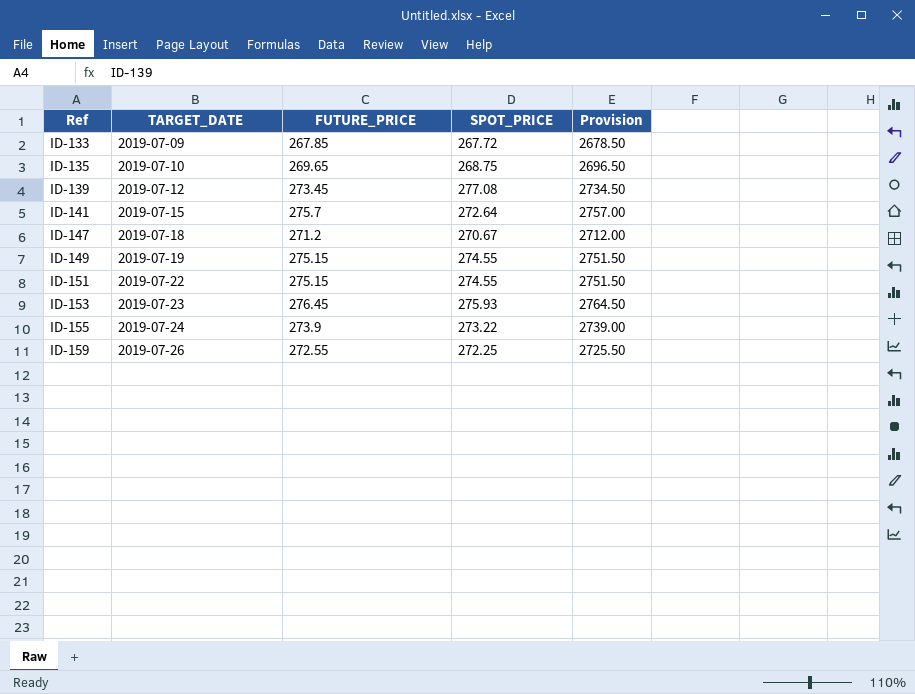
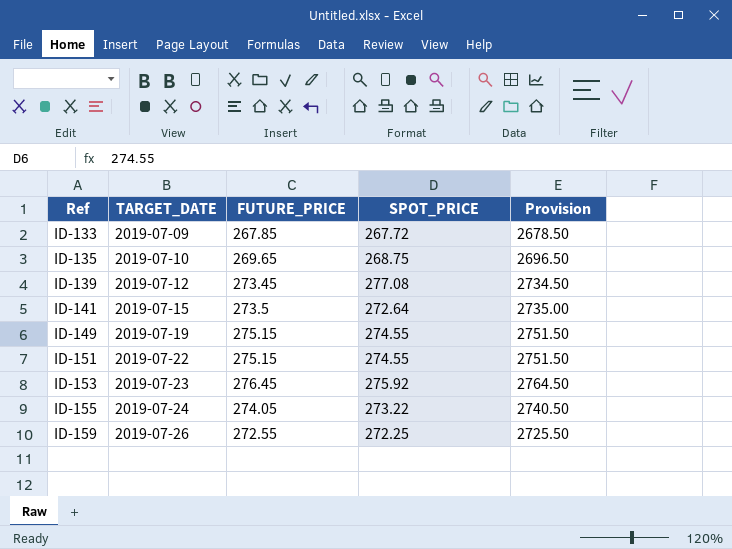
row ID-147: 2019-07-18 | 271.2 | 270.67 | 2712.00 -> none
ID-141 | FUTURE_PRICE: 275.7 -> 273.5
ID-141 | Provision: 2757.00 -> 2735.00
ID-153 | SPOT_PRICE: 275.93 -> 275.92
ID-155 | FUTURE_PRICE: 273.9 -> 274.05
ID-155 | Provision: 2739.00 -> 2740.50

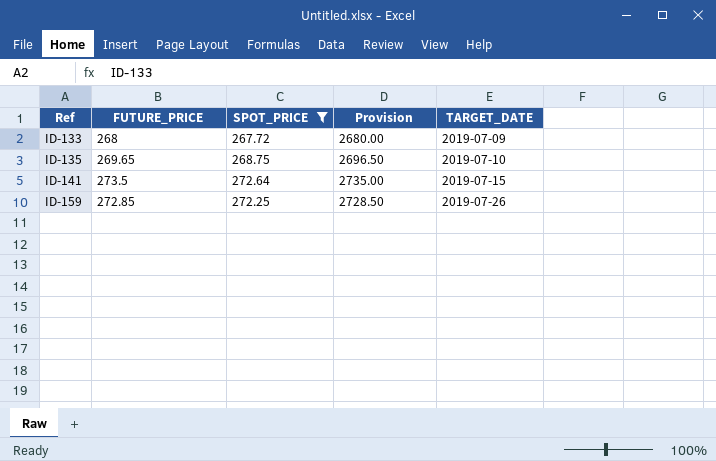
filter: none -> SPOT_PRICE <= 272.64
column TARGET_DATE | position: 2 -> 5
ID-133 | FUTURE_PRICE: 267.85 -> 268
ID-133 | Provision: 2678.50 -> 2680.00
ID-159 | FUTURE_PRICE: 272.55 -> 272.85
ID-159 | Provision: 2725.50 -> 2728.50

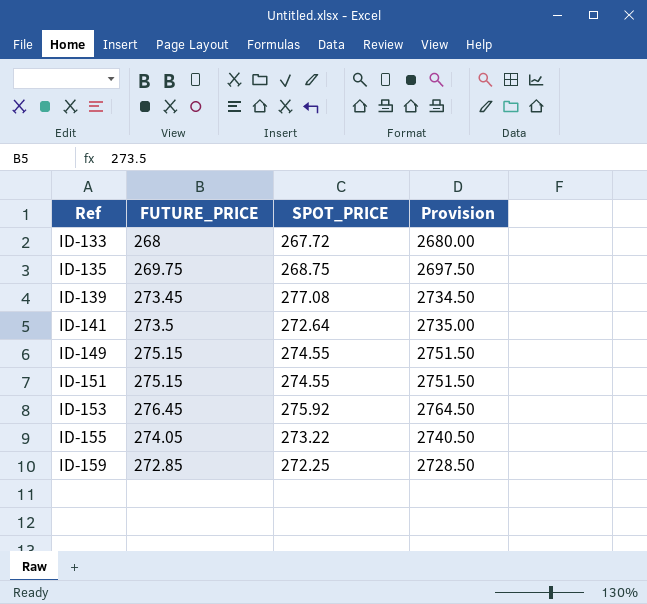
filter: SPOT_PRICE <= 272.64 -> none
column TARGET_DATE | position: 5 -> none
ID-135 | FUTURE_PRICE: 269.65 -> 269.75
ID-135 | Provision: 2696.50 -> 2697.50

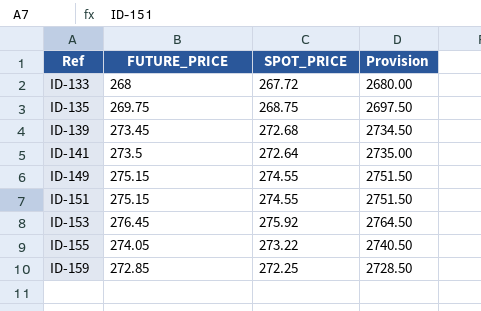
ID-139 | SPOT_PRICE: 277.08 -> 272.68

